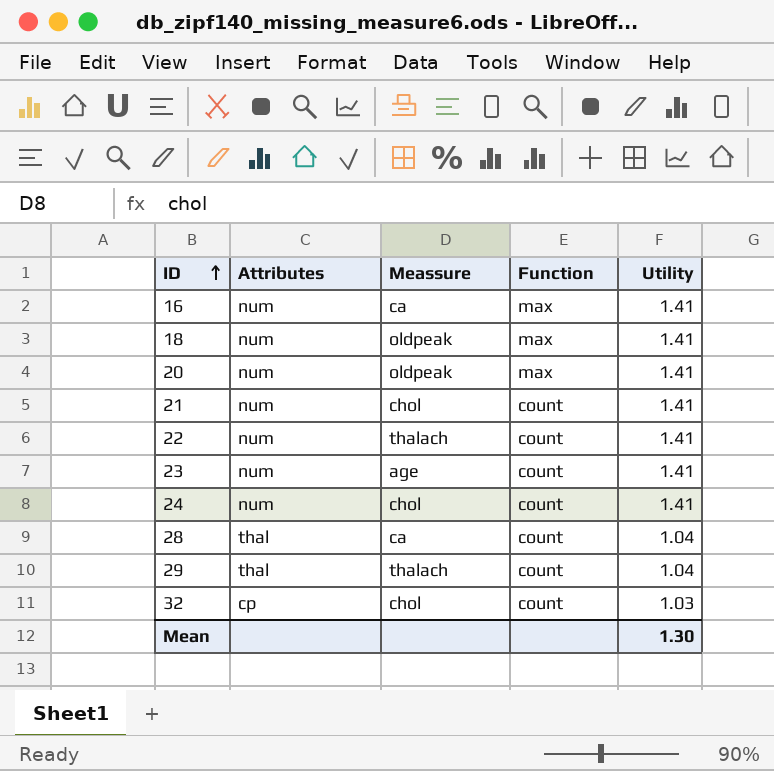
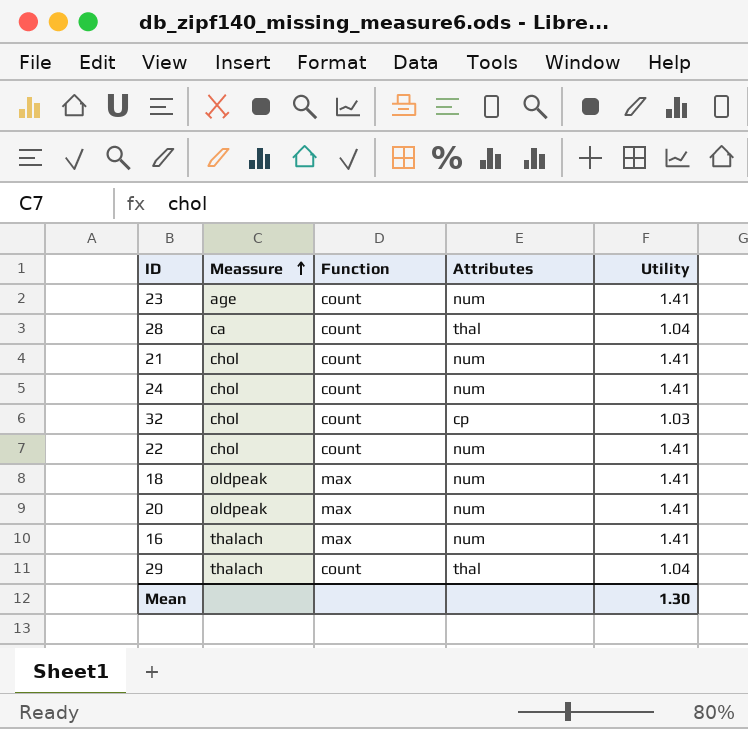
row order: ID ascending -> Meassure ascending
column Attributes | position: 2 -> 4
22 | Meassure: thalach -> chol
16 | Meassure: ca -> thalach

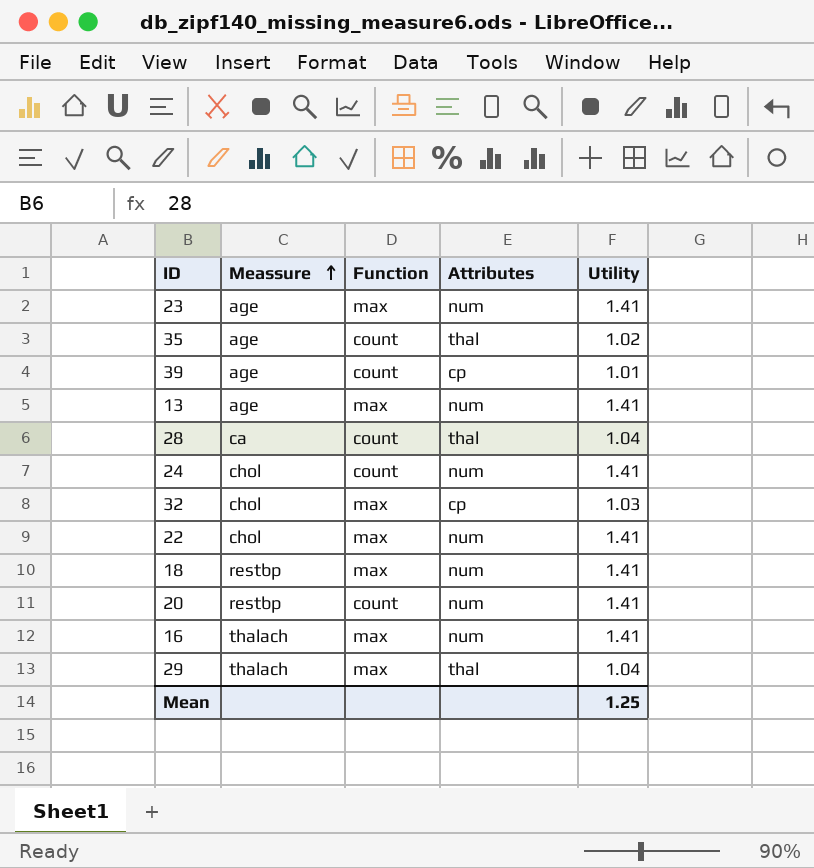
row 21: chol | count | num | 1.41 -> none
23 | Function: count -> max
row 35: none -> age | count | thal | 1.02
row 39: none -> age | count | cp | 1.01
row 13: none -> age | max | num | 1.41
32 | Function: count -> max
22 | Function: count -> max
18 | Meassure: oldpeak -> restbp
20 | Meassure: oldpeak -> restbp
20 | Function: max -> count
29 | Function: count -> max
Mean | Utility: 1.30 -> 1.25

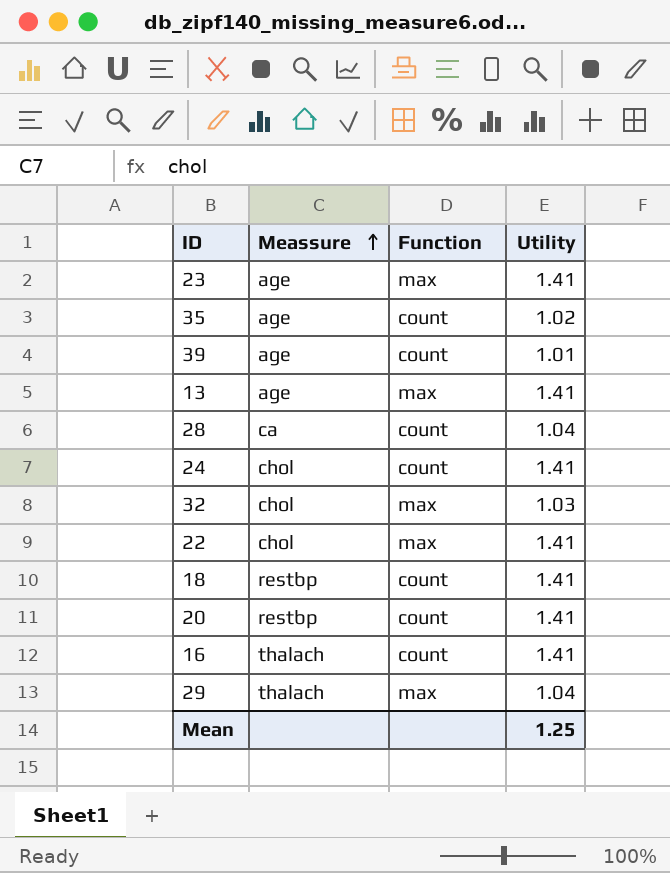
column Attributes | position: 4 -> none
18 | Function: max -> count
16 | Function: max -> count

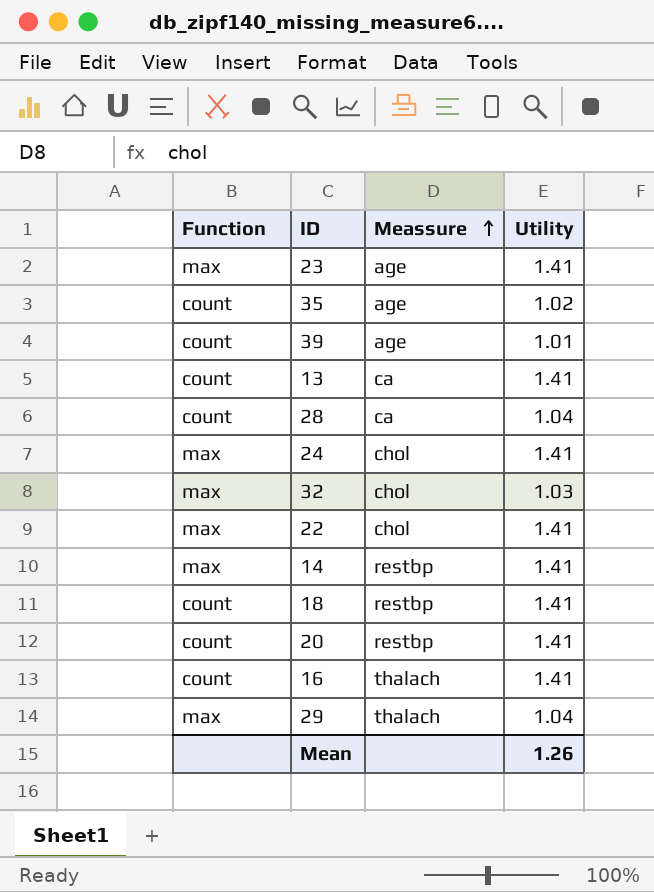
column Function | position: 3 -> 1
13 | Function: max -> count
13 | Meassure: age -> ca
24 | Function: count -> max
row 14: none -> max | restbp | 1.41
Mean | Utility: 1.25 -> 1.26

